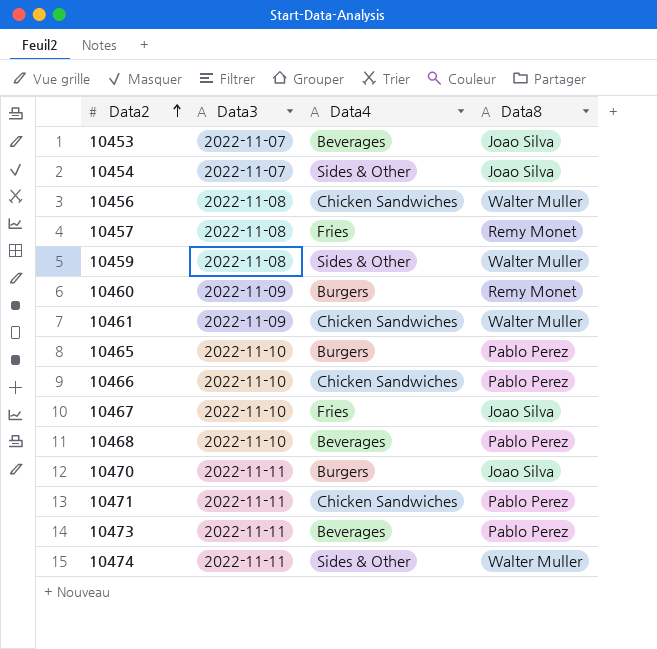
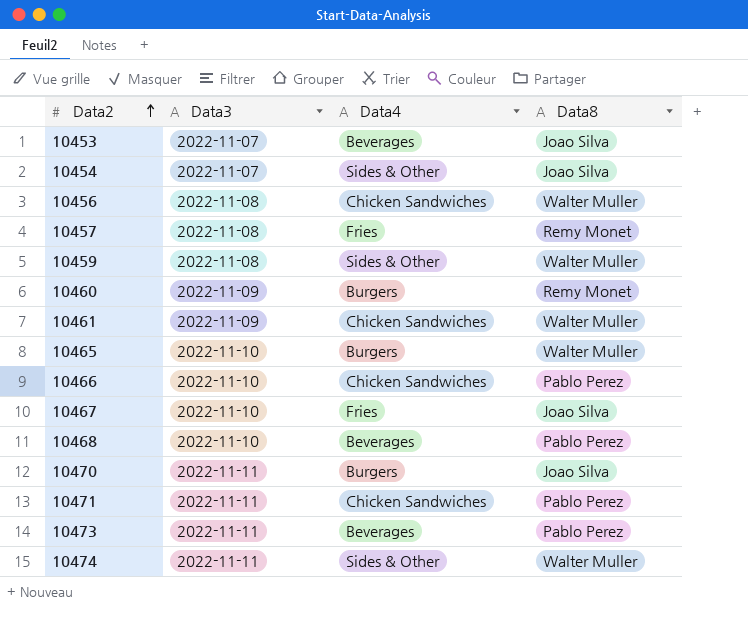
10465 | Data8: Pablo Perez -> Walter Muller

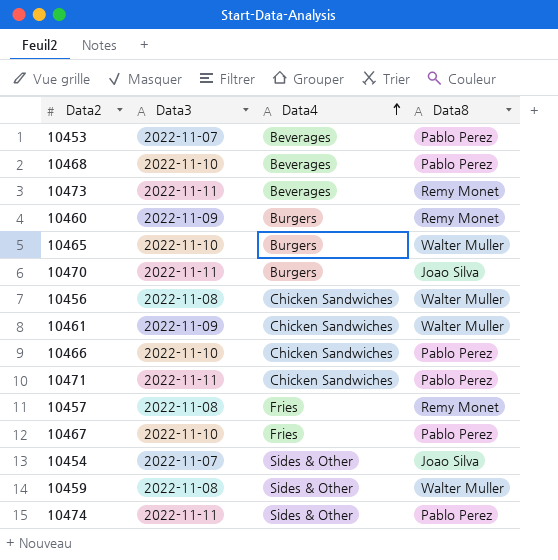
row order: Data2 ascending -> Data4 ascending
10453 | Data8: Joao Silva -> Pablo Perez
10473 | Data8: Pablo Perez -> Remy Monet
10467 | Data8: Joao Silva -> Pablo Perez
10474 | Data8: Walter Muller -> Pablo Perez

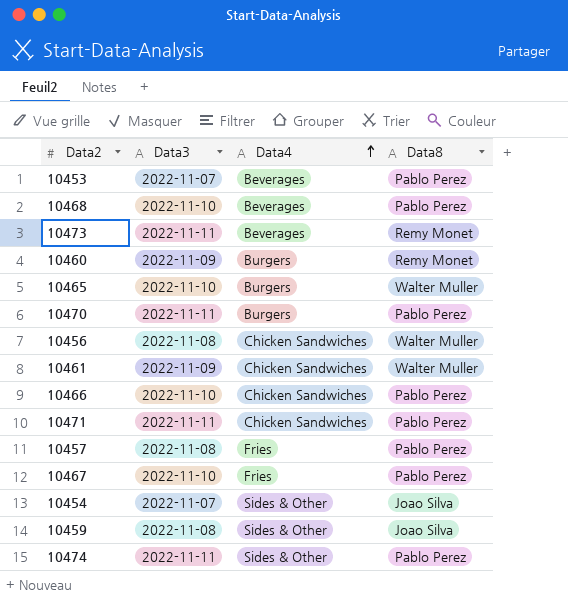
10470 | Data8: Joao Silva -> Pablo Perez
10457 | Data8: Remy Monet -> Pablo Perez
10459 | Data8: Walter Muller -> Joao Silva

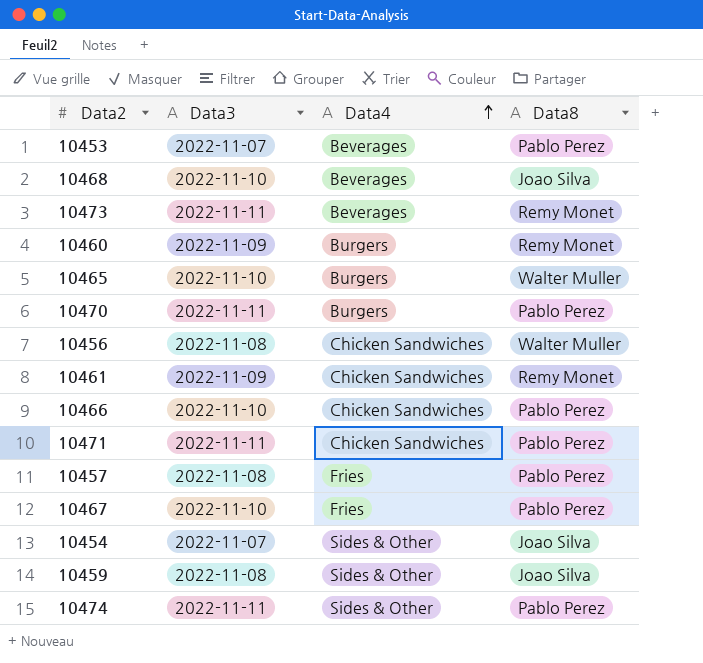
10468 | Data8: Pablo Perez -> Joao Silva
10461 | Data8: Walter Muller -> Remy Monet

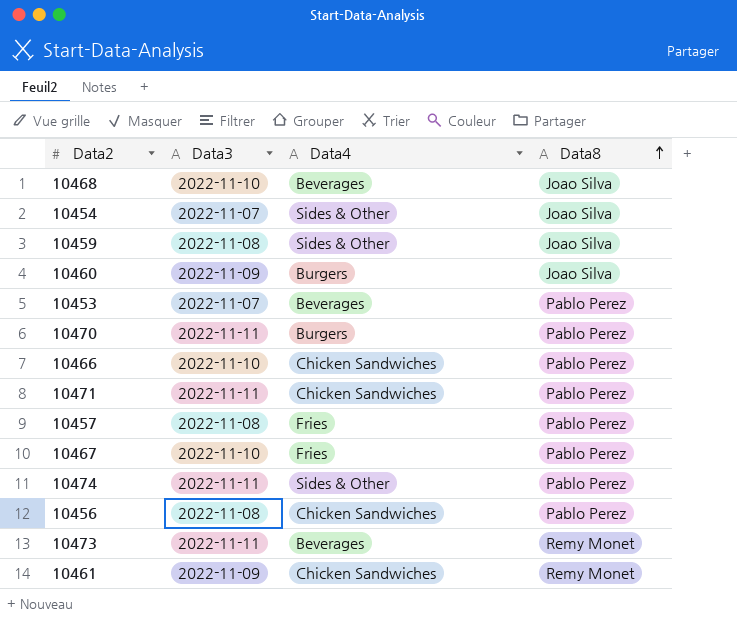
row order: Data4 ascending -> Data8 ascending
row 10465: 2022-11-10 | Burgers | Walter Muller -> none
10460 | Data8: Remy Monet -> Joao Silva
10456 | Data8: Walter Muller -> Pablo Perez

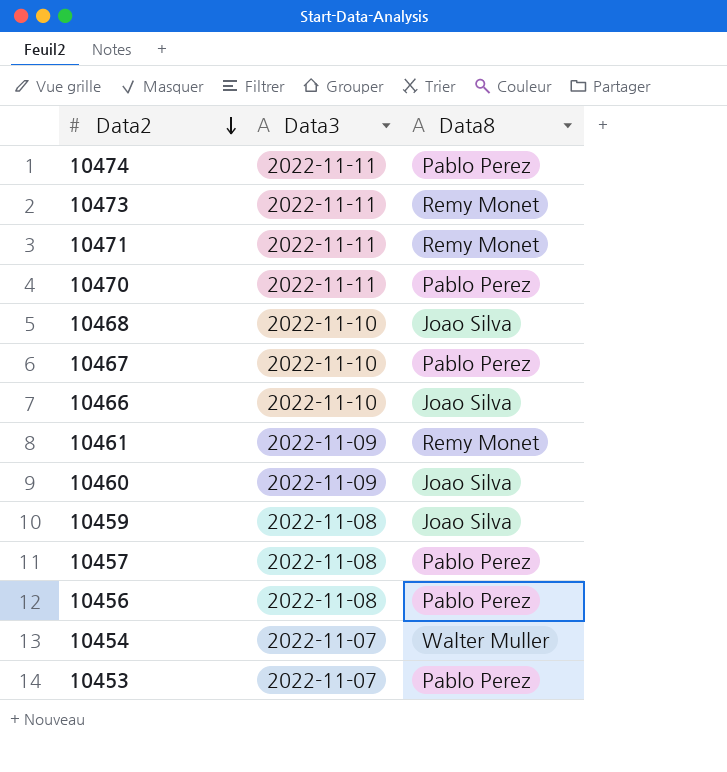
row order: Data8 ascending -> Data2 descending
column Data4 | position: 3 -> none
10471 | Data8: Pablo Perez -> Remy Monet
10466 | Data8: Pablo Perez -> Joao Silva
10454 | Data8: Joao Silva -> Walter Muller

